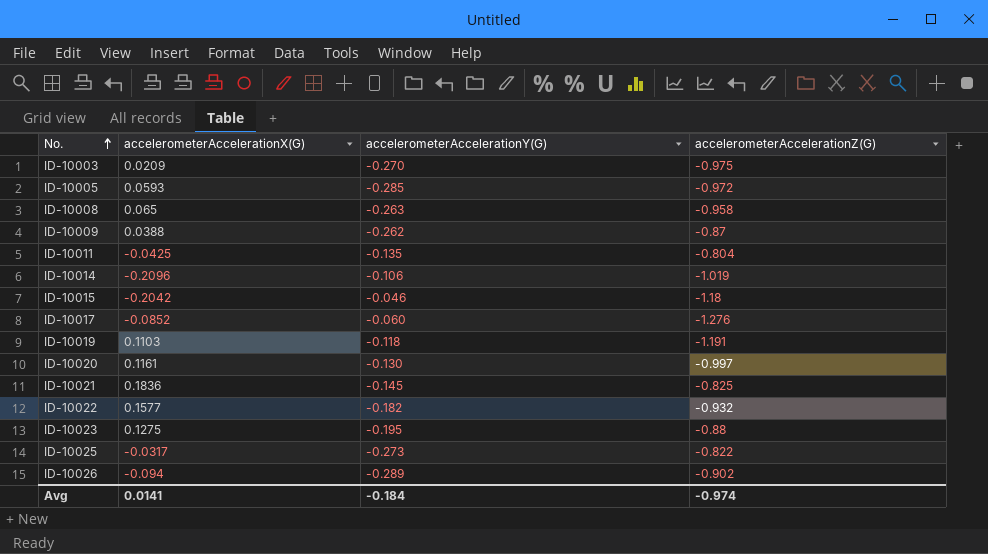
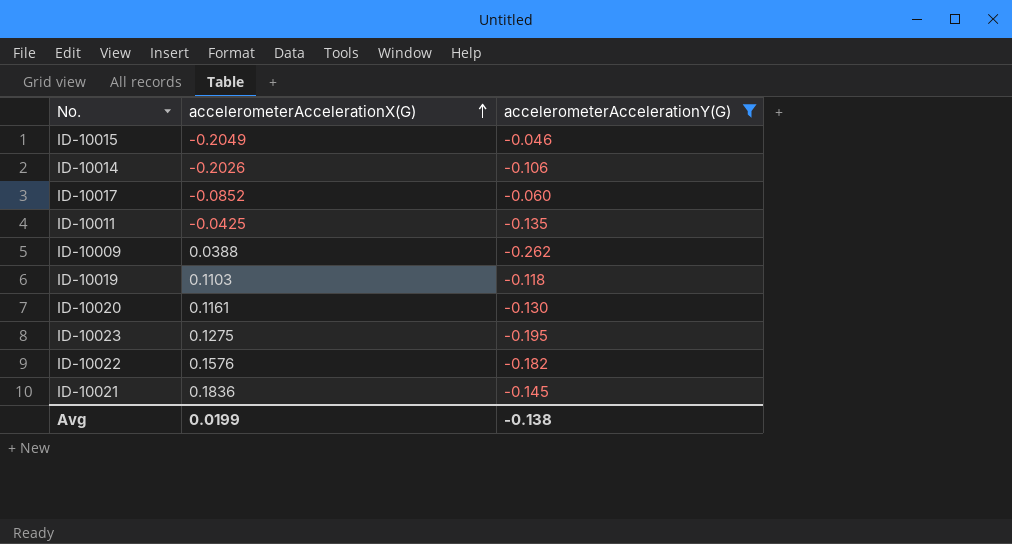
filter: none -> accelerometerAccelerationY(G) >= -0.262
row order: No. ascending -> accelerometerAccelerationX(G) ascending
column accelerometerAccelerationZ(G) | position: 4 -> none
ID-10015 | accelerometerAccelerationX(G): -0.2042 -> -0.2049
ID-10014 | accelerometerAccelerationX(G): -0.2096 -> -0.2026
ID-10022 | accelerometerAccelerationX(G): 0.1577 -> 0.1576
Avg | accelerometerAccelerationX(G): 0.0141 -> 0.0199
Avg | accelerometerAccelerationY(G): -0.184 -> -0.138

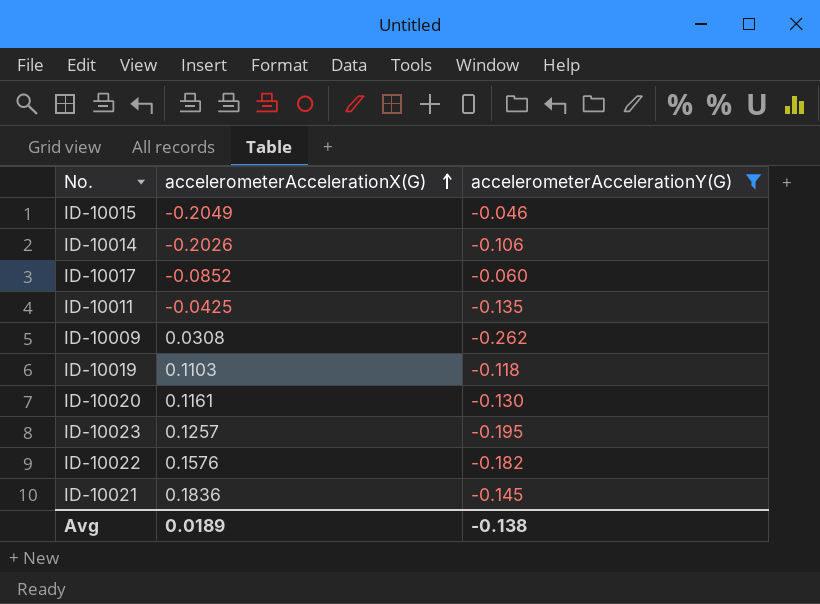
ID-10009 | accelerometerAccelerationX(G): 0.0388 -> 0.0308
ID-10023 | accelerometerAccelerationX(G): 0.1275 -> 0.1257
Avg | accelerometerAccelerationX(G): 0.0199 -> 0.0189

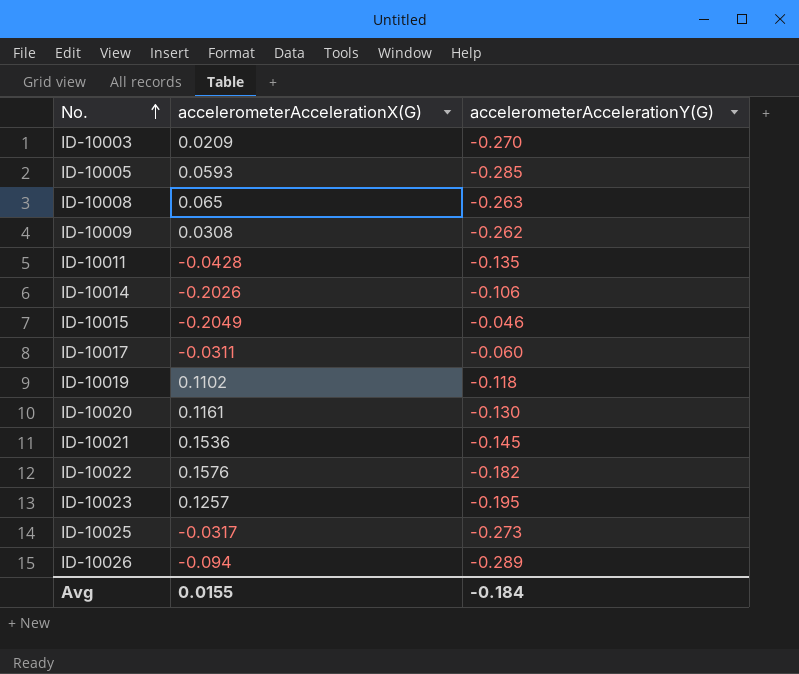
filter: accelerometerAccelerationY(G) >= -0.262 -> none
row order: accelerometerAccelerationX(G) ascending -> No. ascending
ID-10011 | accelerometerAccelerationX(G): -0.0425 -> -0.0428
ID-10017 | accelerometerAccelerationX(G): -0.0852 -> -0.0311
ID-10019 | accelerometerAccelerationX(G): 0.1103 -> 0.1102
ID-10021 | accelerometerAccelerationX(G): 0.1836 -> 0.1536
Avg | accelerometerAccelerationX(G): 0.0189 -> 0.0155
Avg | accelerometerAccelerationY(G): -0.138 -> -0.184

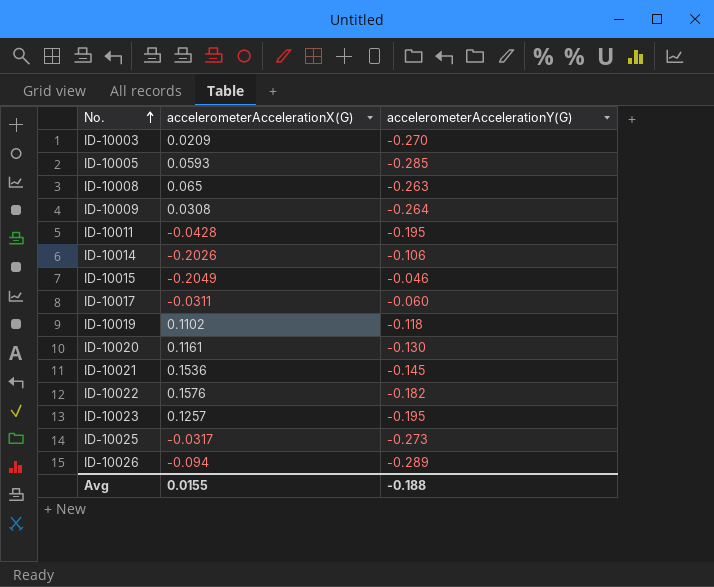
ID-10009 | accelerometerAccelerationY(G): -0.262 -> -0.264
ID-10011 | accelerometerAccelerationY(G): -0.135 -> -0.195
Avg | accelerometerAccelerationY(G): -0.184 -> -0.188

